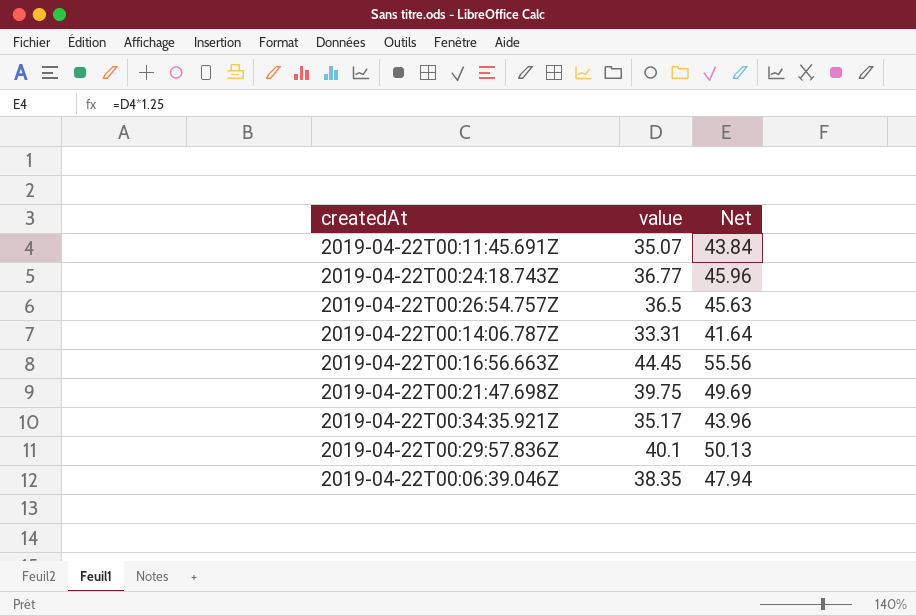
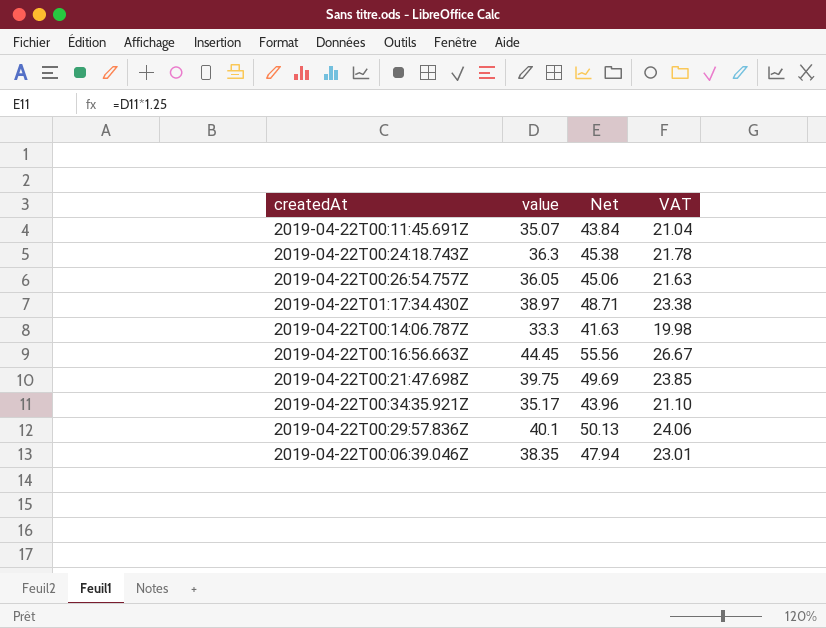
column VAT | formula: none -> [value] * 0.6
2019-04-22T00:24:18.743Z | value: 36.77 -> 36.3
2019-04-22T00:24:18.743Z | Net: 45.96 -> 45.38
2019-04-22T00:26:54.757Z | value: 36.5 -> 36.05
2019-04-22T00:26:54.757Z | Net: 45.63 -> 45.06
row 2019-04-22T01:17:34.430Z: none -> 38.97 | 48.71 | 23.38
2019-04-22T00:14:06.787Z | value: 33.31 -> 33.3
2019-04-22T00:14:06.787Z | Net: 41.64 -> 41.63

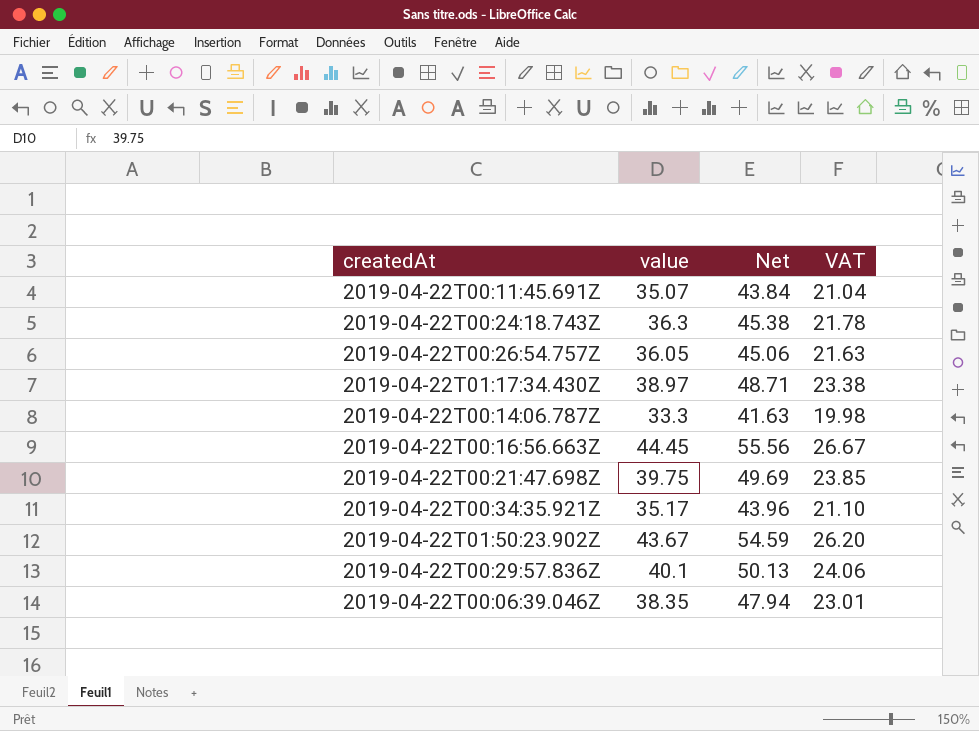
row 2019-04-22T01:50:23.902Z: none -> 43.67 | 54.59 | 26.20

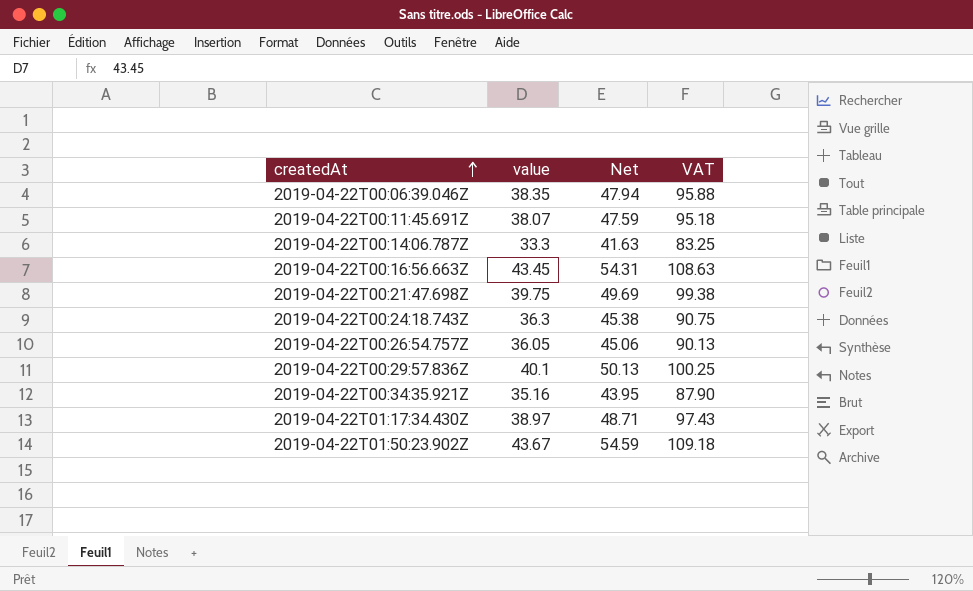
row order: none -> createdAt ascending
column VAT | formula: [value] * 0.6 -> [value] * 2.5
2019-04-22T00:11:45.691Z | value: 35.07 -> 38.07
2019-04-22T00:11:45.691Z | Net: 43.84 -> 47.59
2019-04-22T00:16:56.663Z | value: 44.45 -> 43.45
2019-04-22T00:16:56.663Z | Net: 55.56 -> 54.31
2019-04-22T00:34:35.921Z | value: 35.17 -> 35.16
2019-04-22T00:34:35.921Z | Net: 43.96 -> 43.95

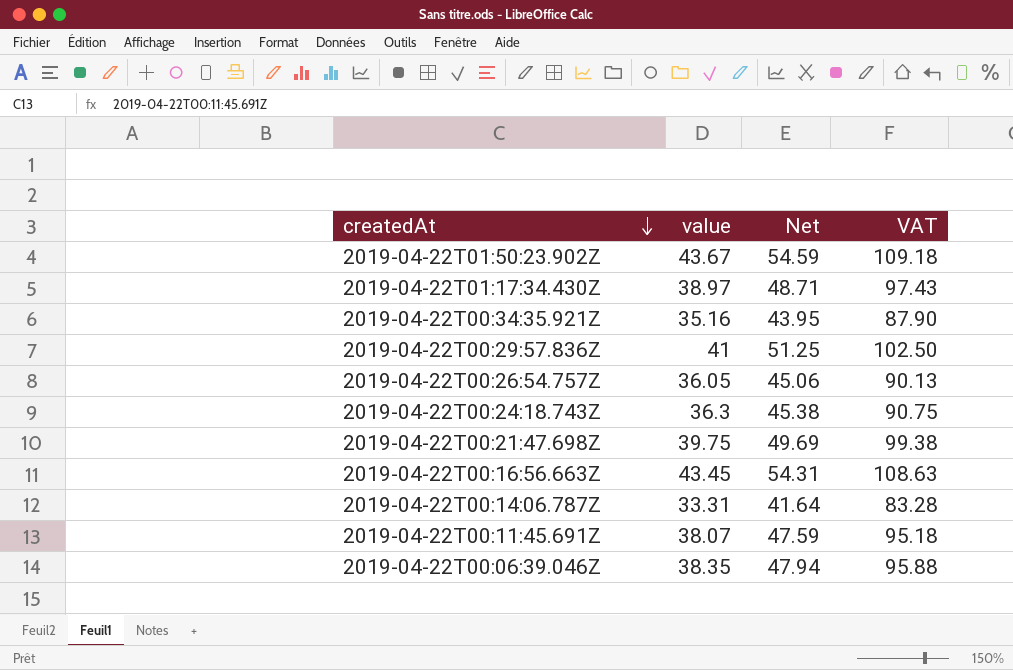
row order: createdAt ascending -> createdAt descending
2019-04-22T00:29:57.836Z | value: 40.1 -> 41
2019-04-22T00:29:57.836Z | Net: 50.13 -> 51.25
2019-04-22T00:29:57.836Z | VAT: 100.25 -> 102.50
2019-04-22T00:14:06.787Z | value: 33.3 -> 33.31
2019-04-22T00:14:06.787Z | Net: 41.63 -> 41.64
2019-04-22T00:14:06.787Z | VAT: 83.25 -> 83.28

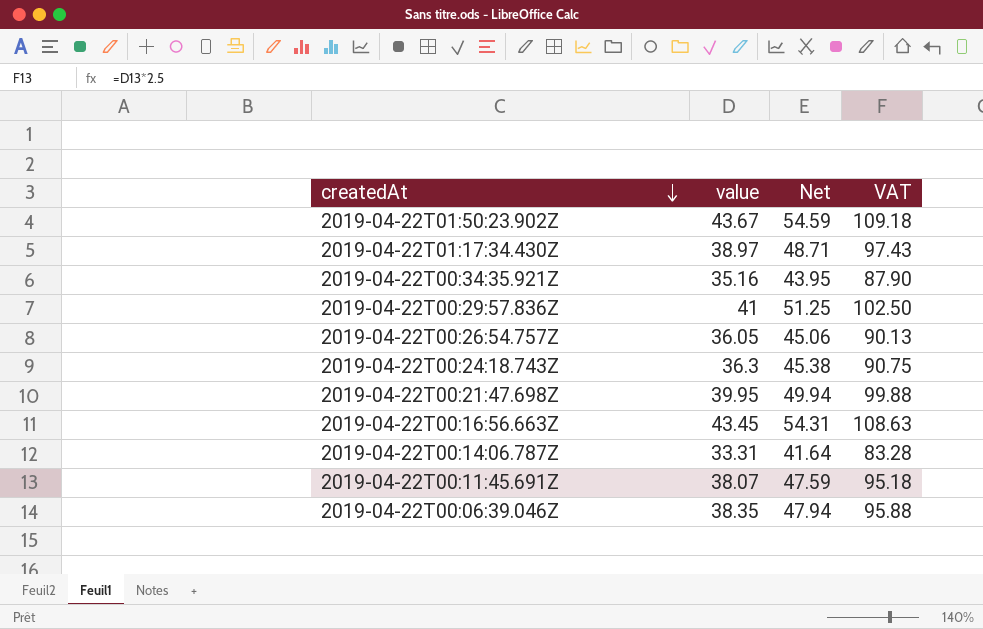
2019-04-22T00:21:47.698Z | value: 39.75 -> 39.95
2019-04-22T00:21:47.698Z | Net: 49.69 -> 49.94
2019-04-22T00:21:47.698Z | VAT: 99.38 -> 99.88

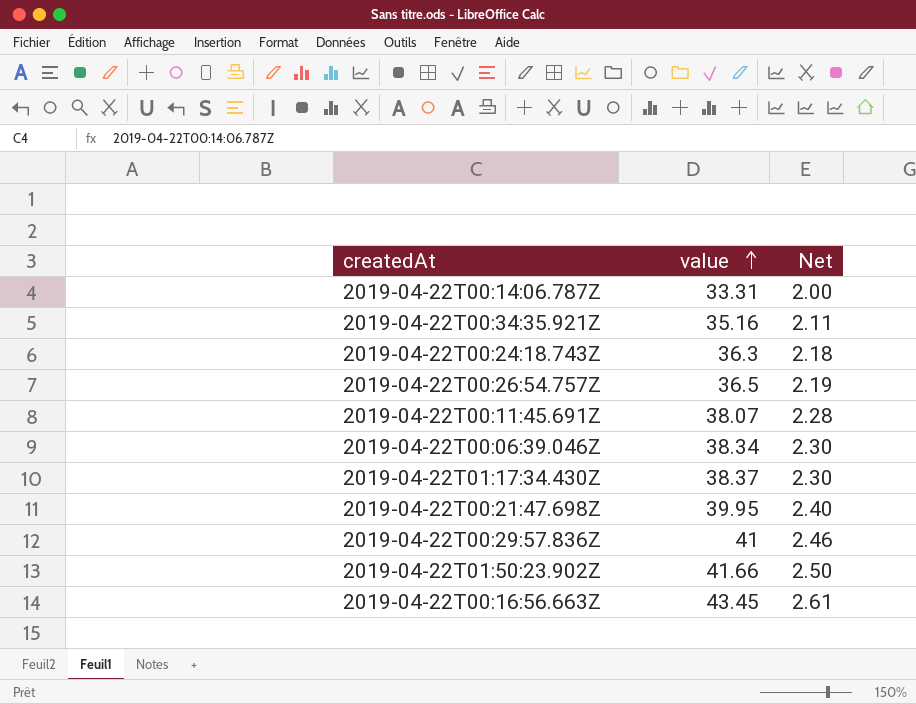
row order: createdAt descending -> value ascending
column VAT | formula: [value] * 2.5 -> none
column Net | formula: [value] * 1.25 -> [value] * 0.06
2019-04-22T00:26:54.757Z | value: 36.05 -> 36.5
2019-04-22T00:06:39.046Z | value: 38.35 -> 38.34
2019-04-22T01:17:34.430Z | value: 38.97 -> 38.37
2019-04-22T01:50:23.902Z | value: 43.67 -> 41.66

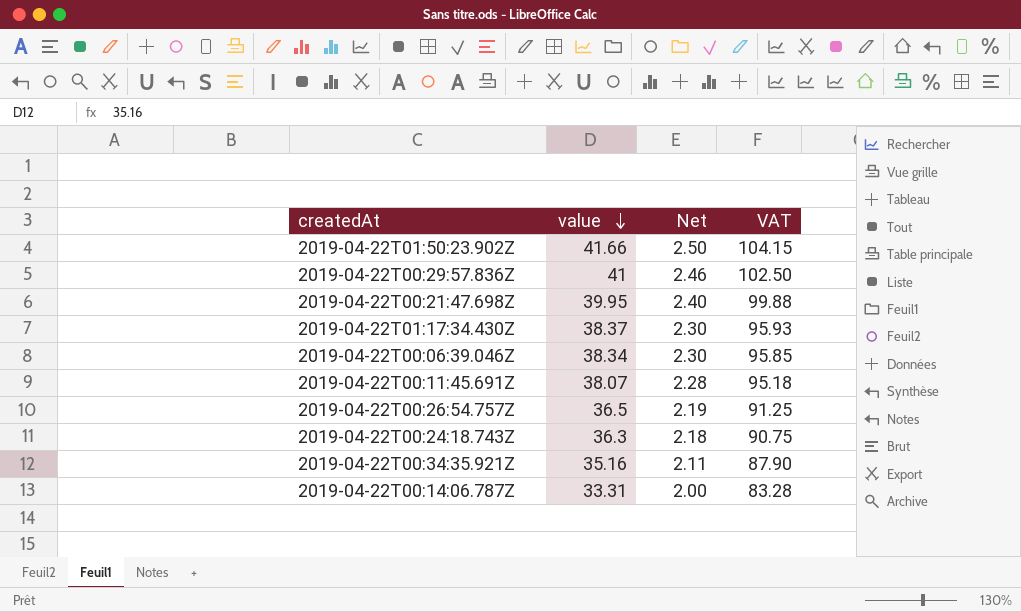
row order: value ascending -> value descending
column VAT | formula: none -> [value] * 2.5
row 2019-04-22T00:16:56.663Z: 43.45 | 2.61 -> none

